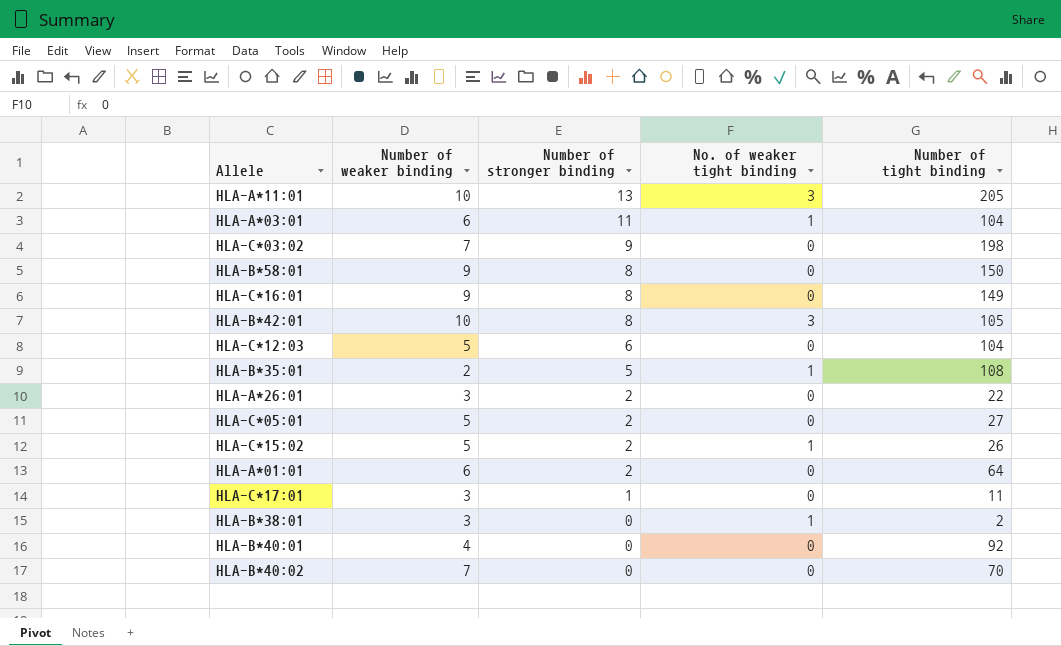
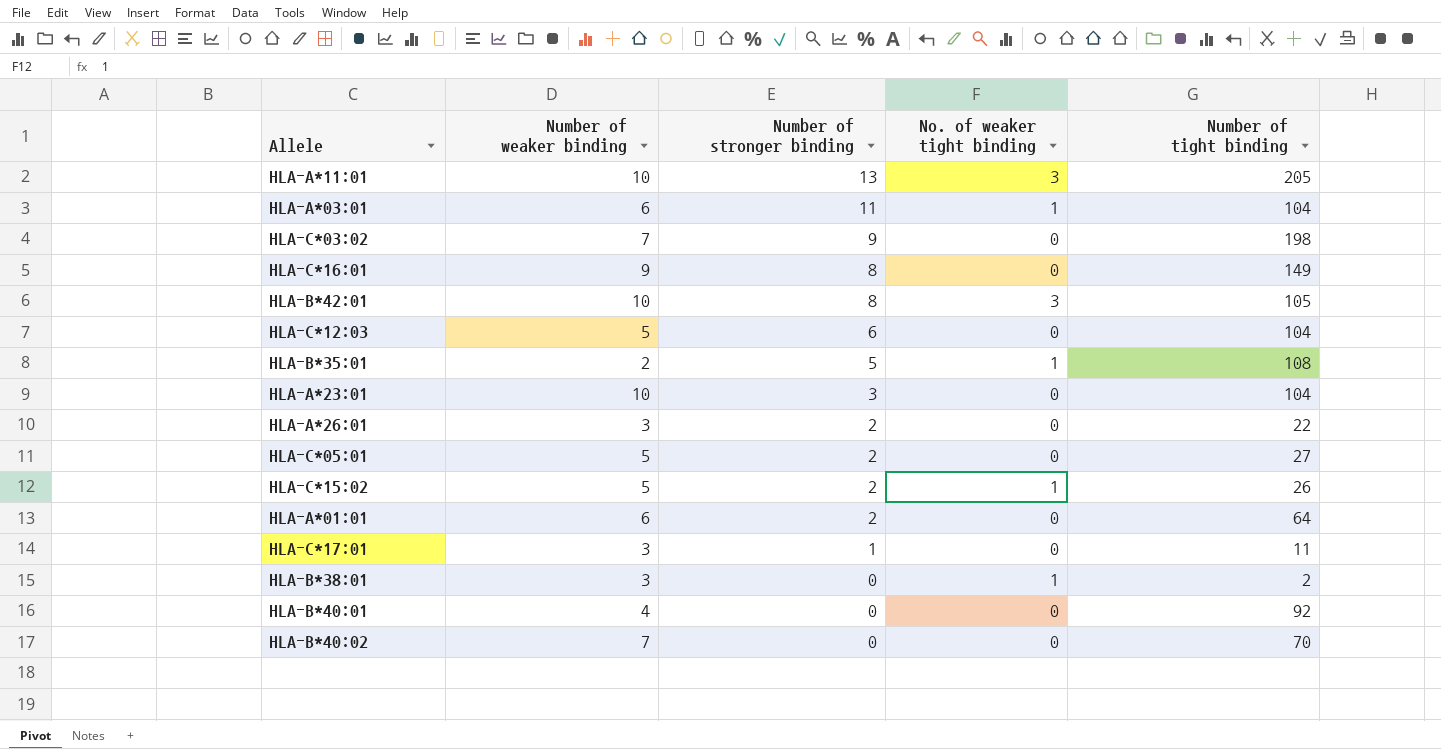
row HLA-B*58:01: 9 | 8 | 0 | 150 -> none
row HLA-A*23:01: none -> 10 | 3 | 0 | 104

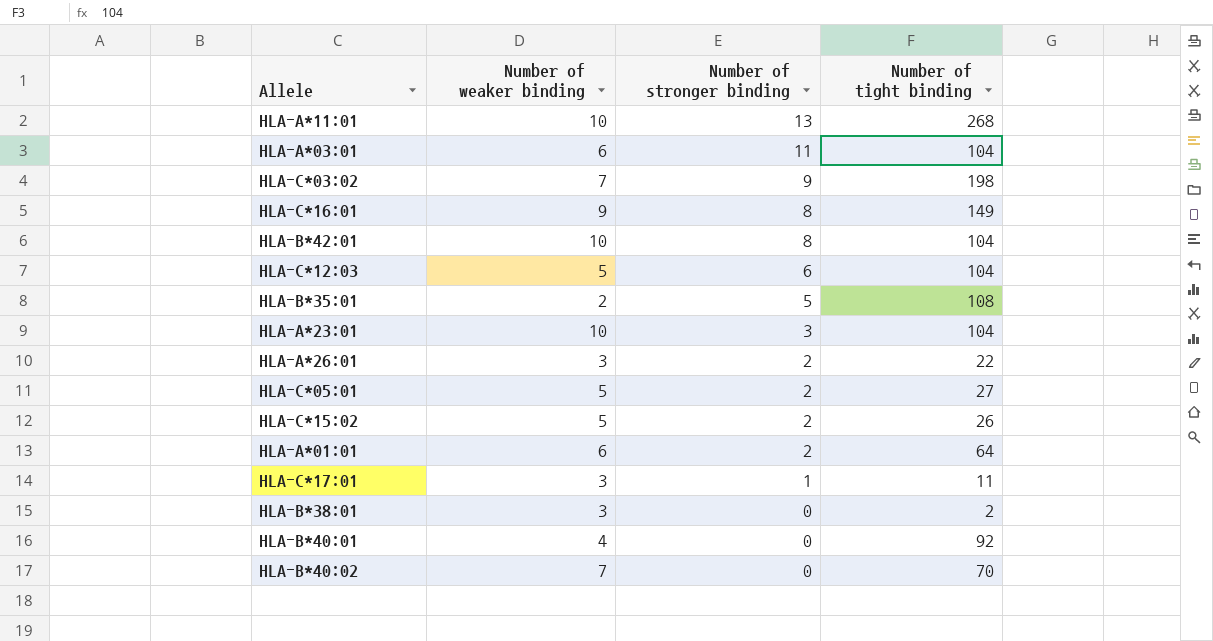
column No. of weaker tight binding | position: 4 -> none
HLA-A*11:01 | Number of tight binding: 205 -> 268
HLA-B*42:01 | Number of tight binding: 105 -> 104

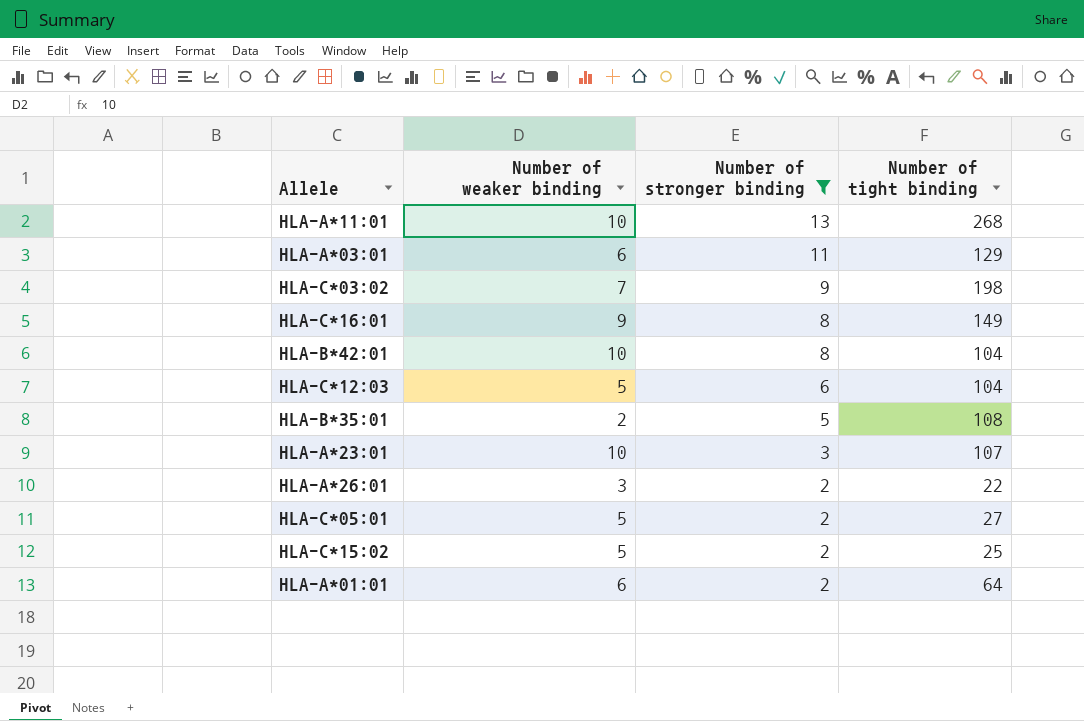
filter: none -> Number of stronger binding >= 2
HLA-A*03:01 | Number of tight binding: 104 -> 129
HLA-A*23:01 | Number of tight binding: 104 -> 107
HLA-C*15:02 | Number of tight binding: 26 -> 25

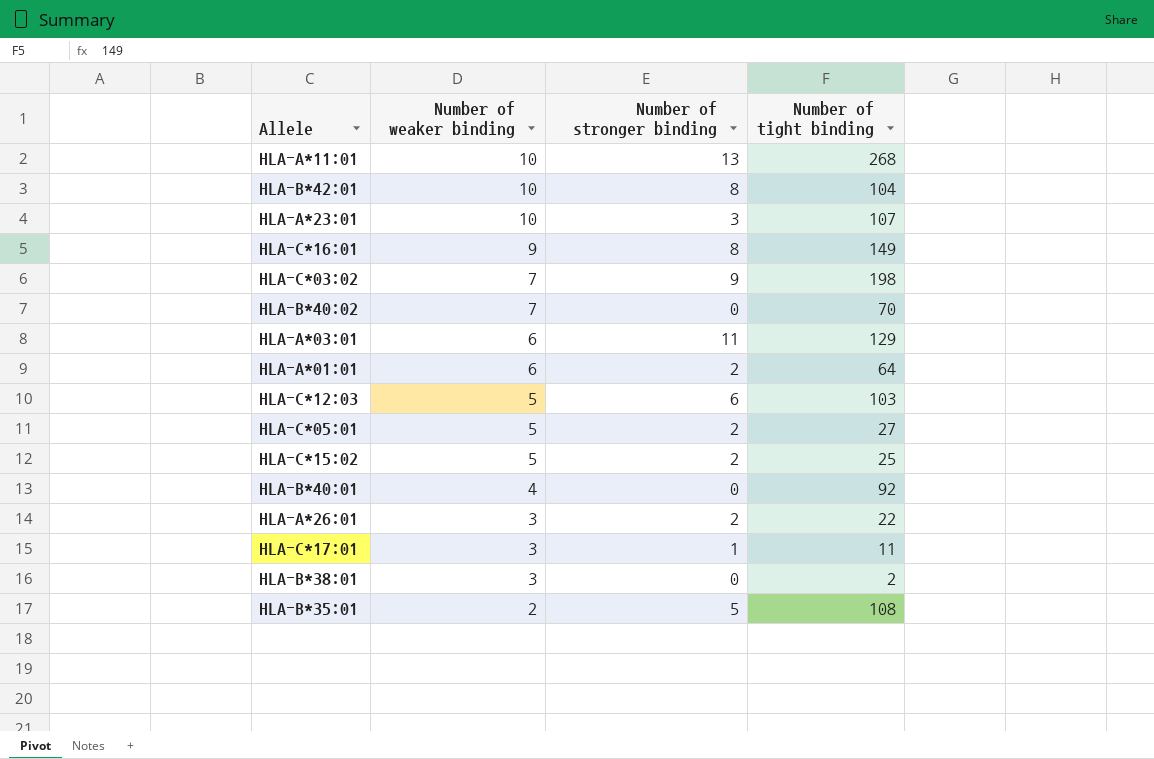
filter: Number of stronger binding >= 2 -> none
row order: Number of stronger binding descending -> Number of weaker binding descending
HLA-C*12:03 | Number of tight binding: 104 -> 103

